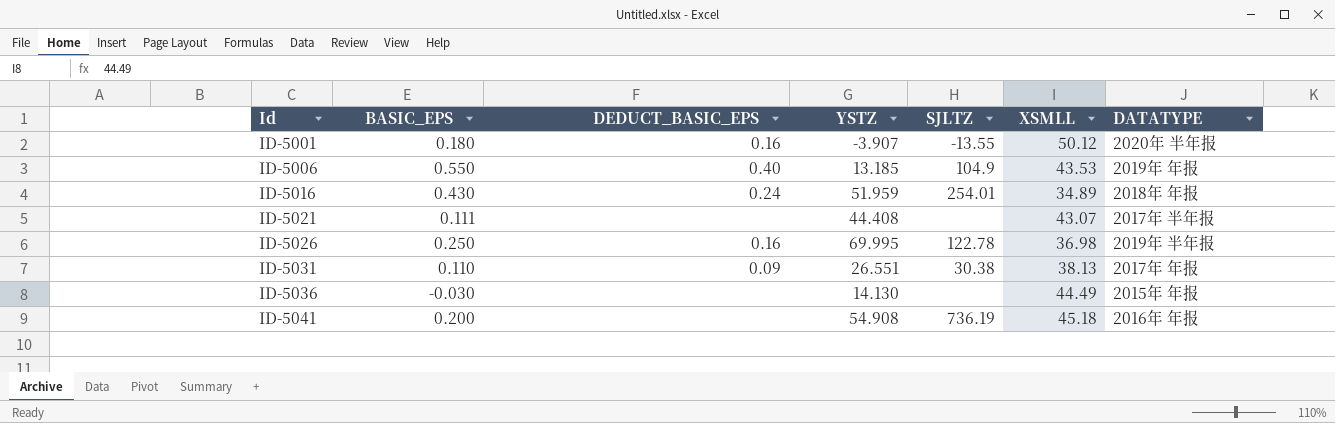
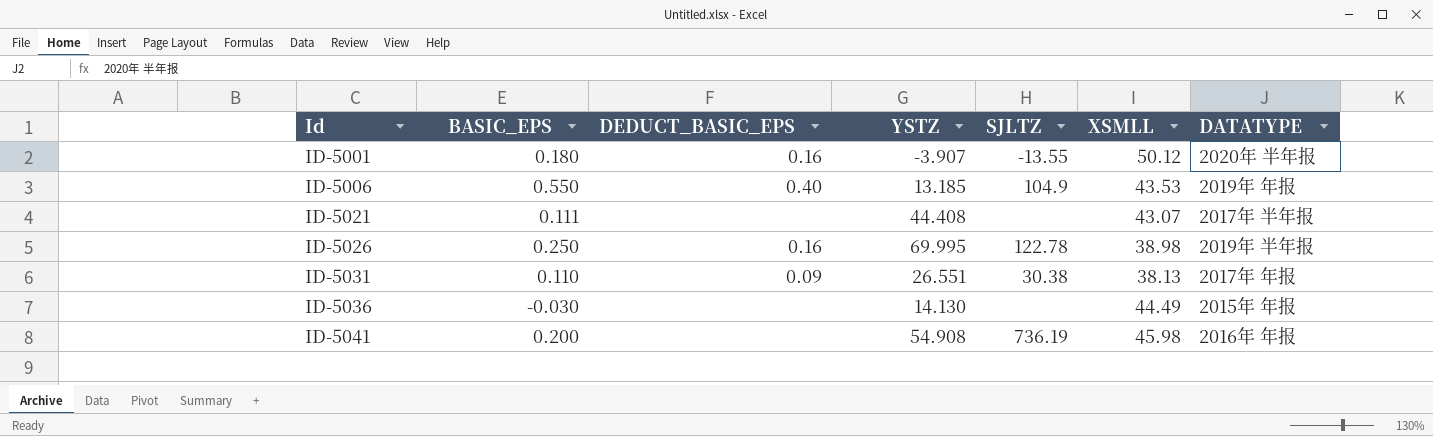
row ID-5016: 0.430 | 0.24 | 51.959 | 254.01 | 34.89 | 2018年 年报 -> none
ID-5026 | XSMLL: 36.98 -> 38.98
ID-5041 | XSMLL: 45.18 -> 45.98

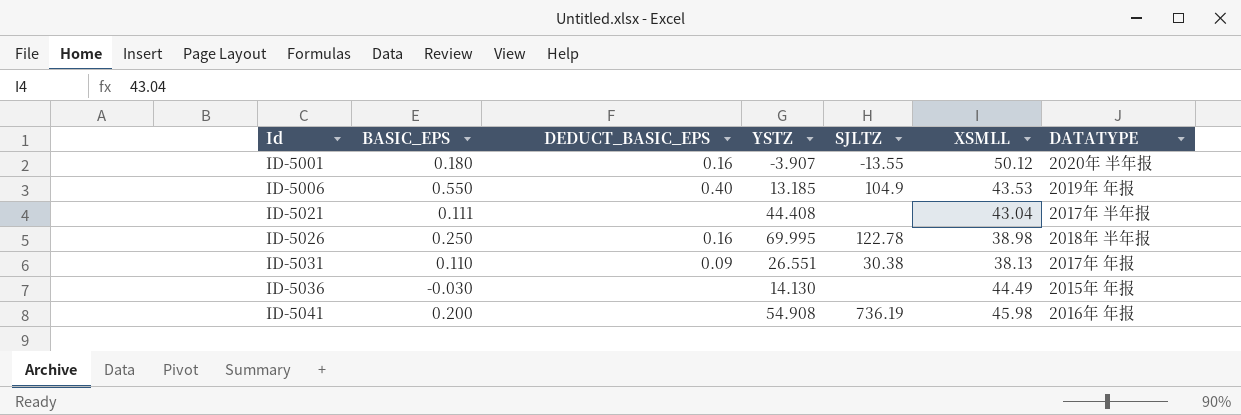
ID-5021 | XSMLL: 43.07 -> 43.04
ID-5026 | DATATYPE: 2019年 半年报 -> 2018年 半年报

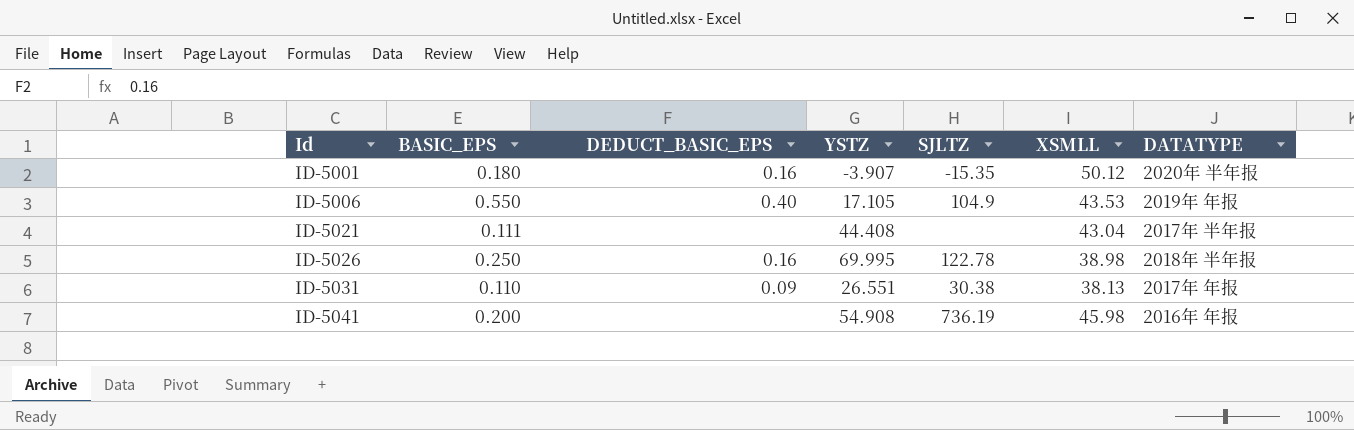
row ID-5036: -0.030 | none | 14.130 | none | 44.49 | 2015年 年报 -> none
ID-5001 | SJLTZ: -13.55 -> -15.35
ID-5006 | YSTZ: 13.185 -> 17.105

